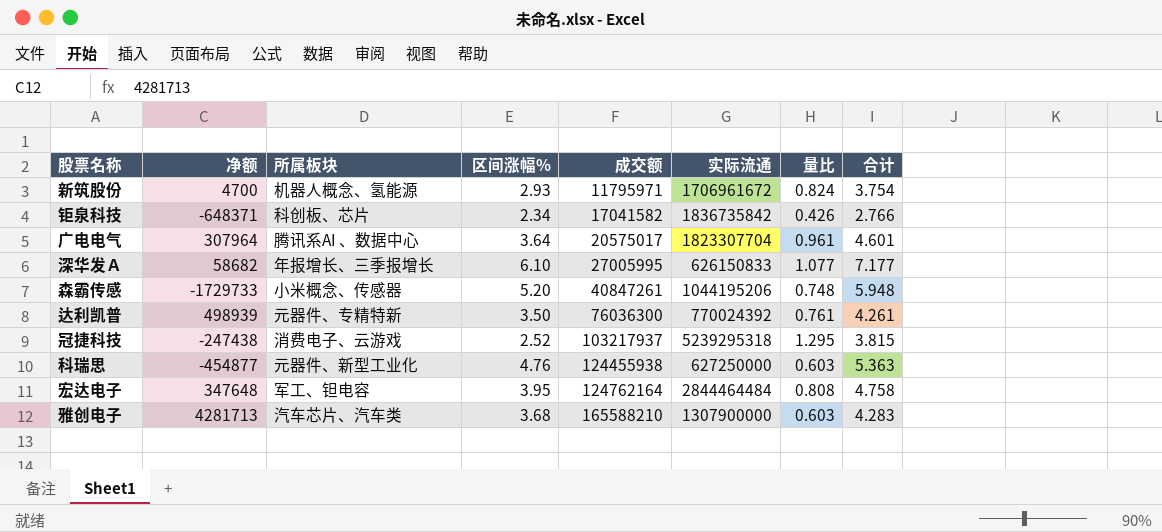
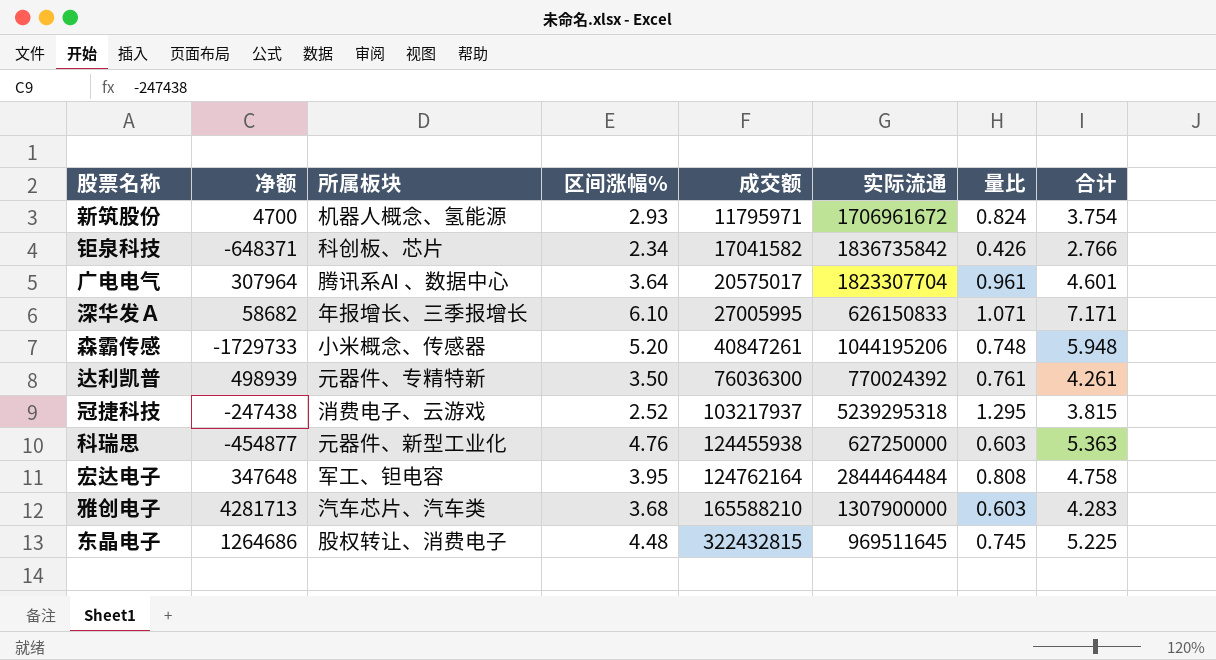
深华发Ａ | 量比: 1.077 -> 1.071
深华发Ａ | 合计: 7.177 -> 7.171
row 东晶电子: none -> 1264686 | 股权转让、消费电子 | 4.48 | 322432815 | 969511645 | 0.745 | 5.225

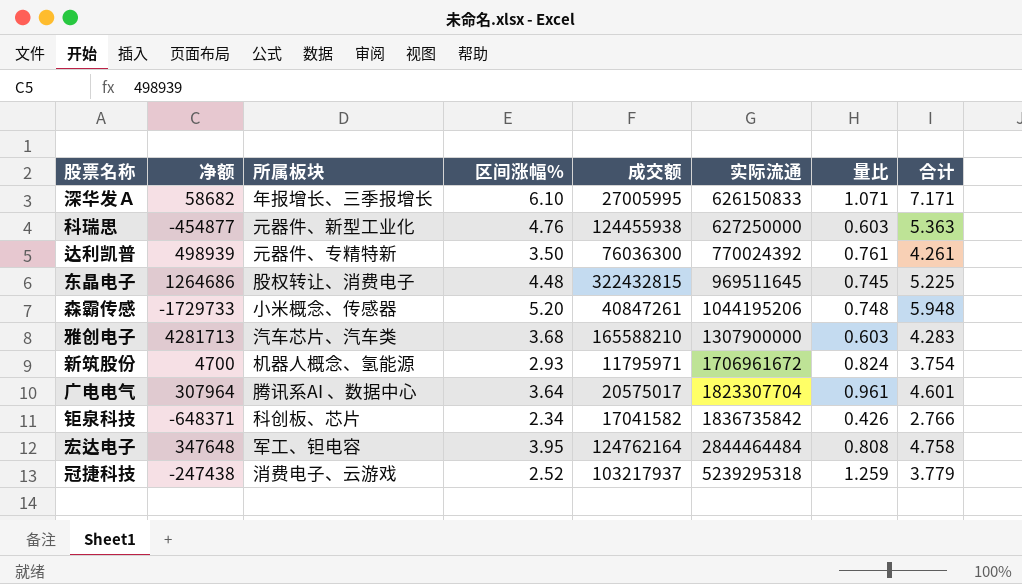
row order: 成交额 ascending -> 实际流通 ascending
冠捷科技 | 量比: 1.295 -> 1.259
冠捷科技 | 合计: 3.815 -> 3.779

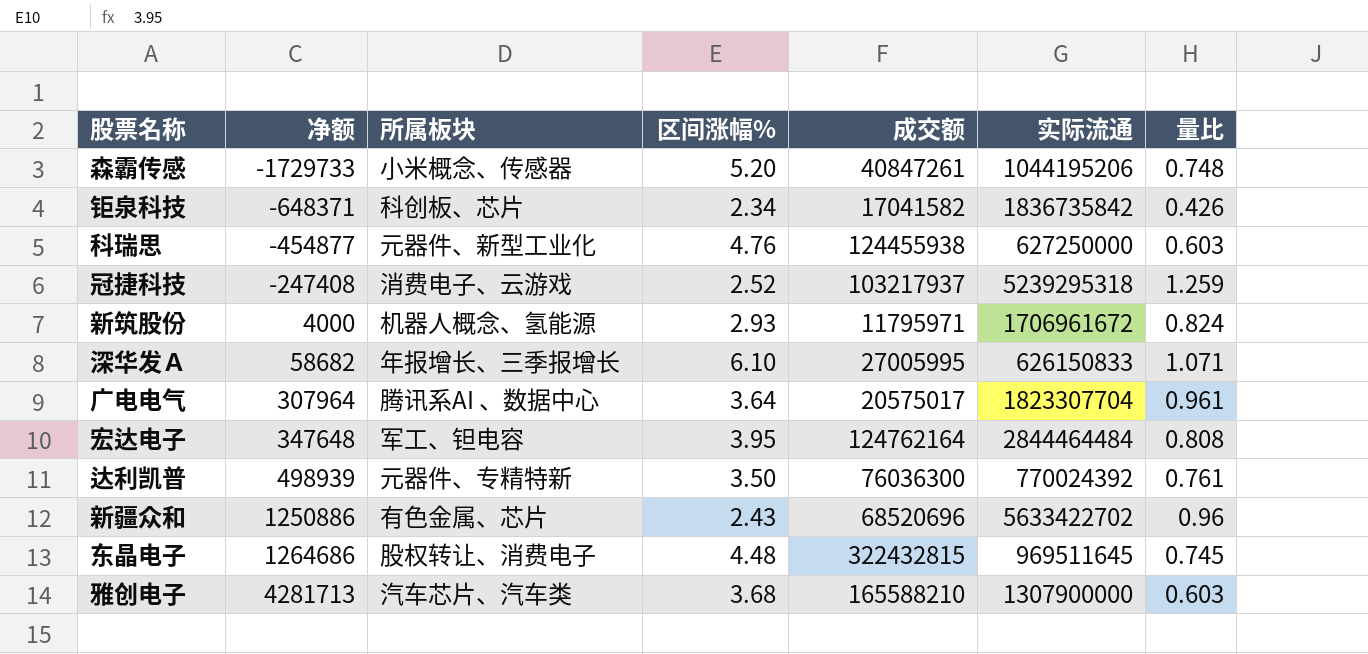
row order: 实际流通 ascending -> 净额 ascending
column 合计 | formula: [区间涨幅%] + [量比] -> none
冠捷科技 | 净额: -247438 -> -247408
新筑股份 | 净额: 4700 -> 4000
row 新疆众和: none -> 1250886 | 有色金属、芯片 | 2.43 | 68520696 | 5633422702 | 0.96

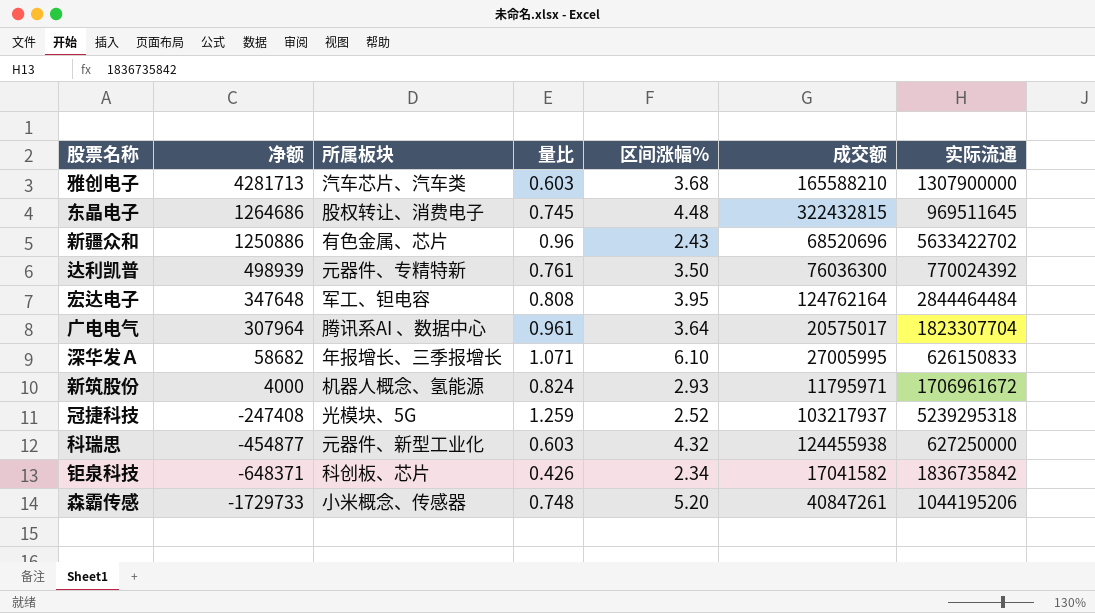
row order: 净额 ascending -> 净额 descending
column 量比 | position: 7 -> 4
冠捷科技 | 所属板块: 消费电子、云游戏 -> 光模块、5G
科瑞思 | 区间涨幅%: 4.76 -> 4.32

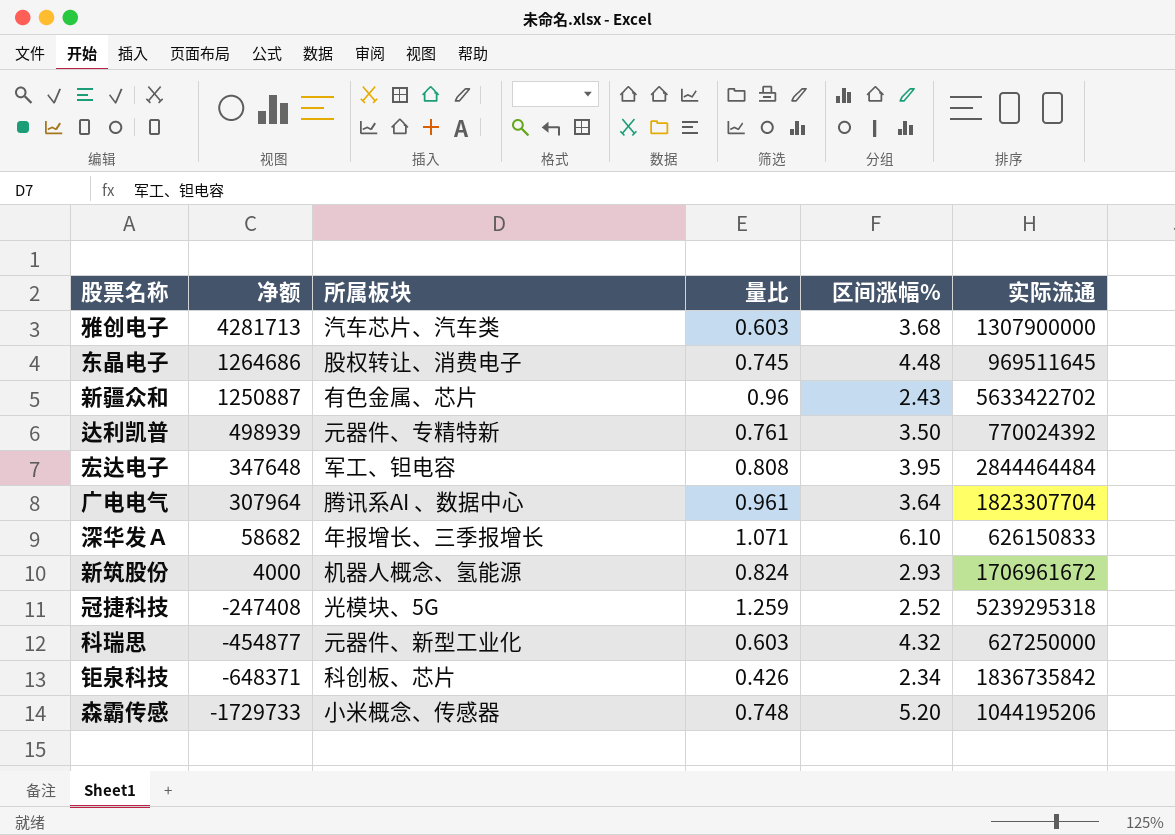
column 成交额 | position: 6 -> none
新疆众和 | 净额: 1250886 -> 1250887

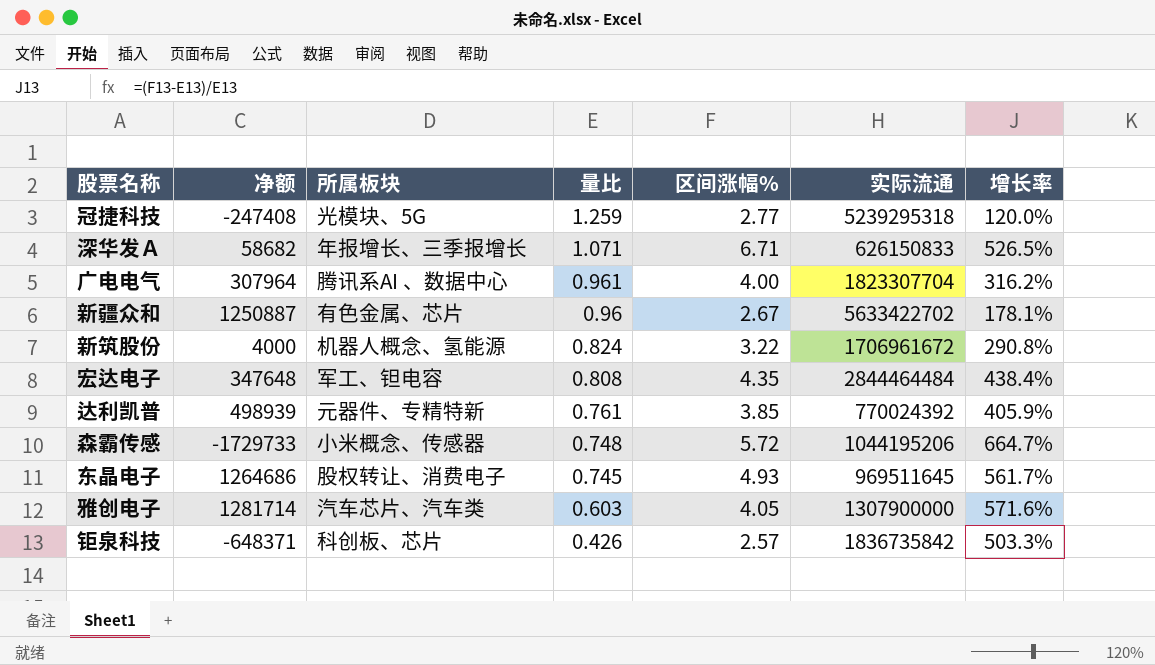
row order: 净额 descending -> 量比 descending
column 增长率 | formula: none -> ([区间涨幅%] - [量比]) / [量比]
row 科瑞思: -454877 | 元器件、新型工业化 | 0.603 | 4.32 | 627250000 -> none
冠捷科技 | 区间涨幅%: 2.52 -> 2.77
深华发Ａ | 区间涨幅%: 6.10 -> 6.71
广电电气 | 区间涨幅%: 3.64 -> 4.00
新疆众和 | 区间涨幅%: 2.43 -> 2.67
新筑股份 | 区间涨幅%: 2.93 -> 3.22
宏达电子 | 区间涨幅%: 3.95 -> 4.35
达利凯普 | 区间涨幅%: 3.50 -> 3.85
森霸传感 | 区间涨幅%: 5.20 -> 5.72
东晶电子 | 区间涨幅%: 4.48 -> 4.93
雅创电子 | 净额: 4281713 -> 1281714
雅创电子 | 区间涨幅%: 3.68 -> 4.05
钜泉科技 | 区间涨幅%: 2.34 -> 2.57

